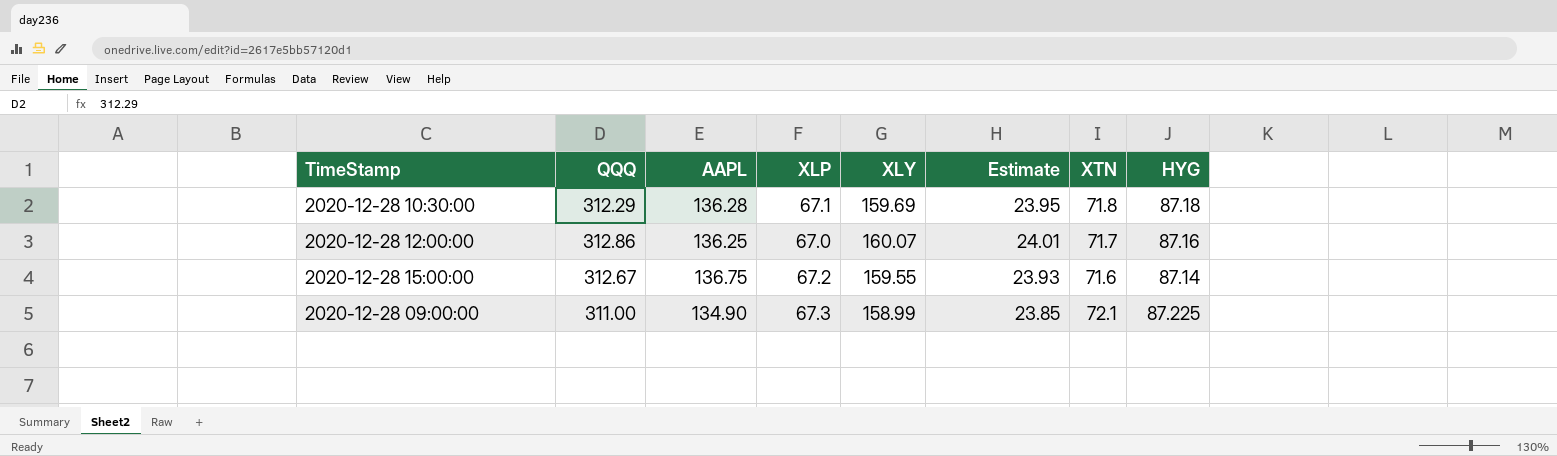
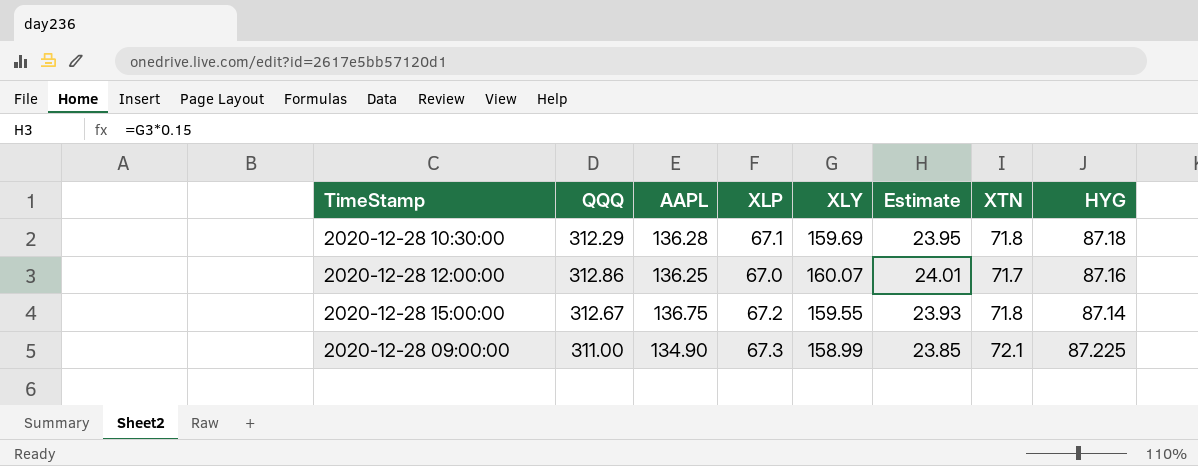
2020-12-28 15:00:00 | XTN: 71.6 -> 71.8

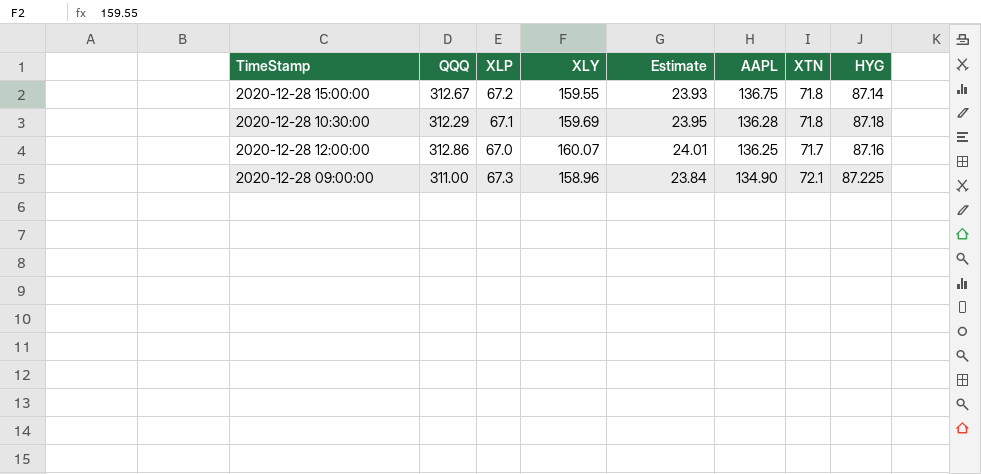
row order: none -> AAPL descending
column AAPL | position: 3 -> 6
2020-12-28 09:00:00 | XLY: 158.99 -> 158.96
2020-12-28 09:00:00 | Estimate: 23.85 -> 23.84

